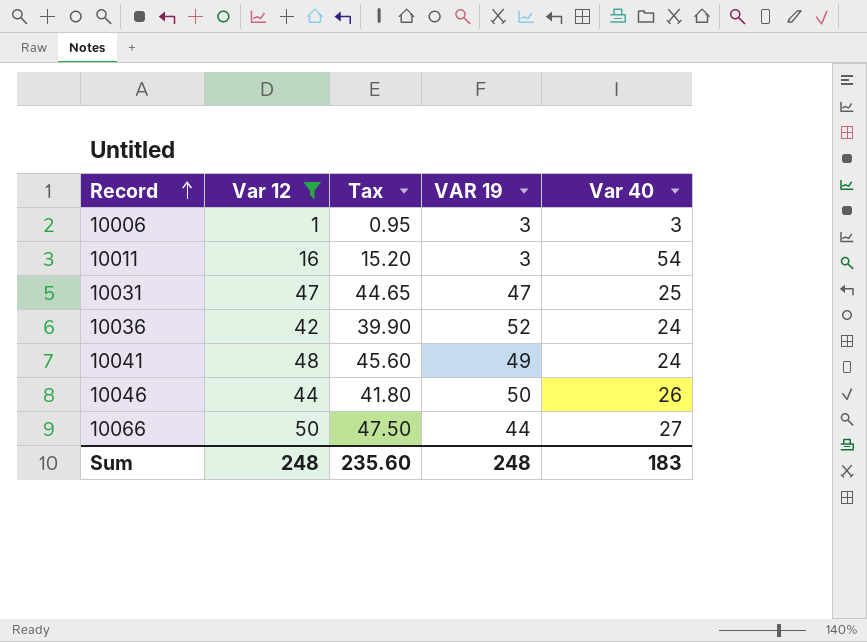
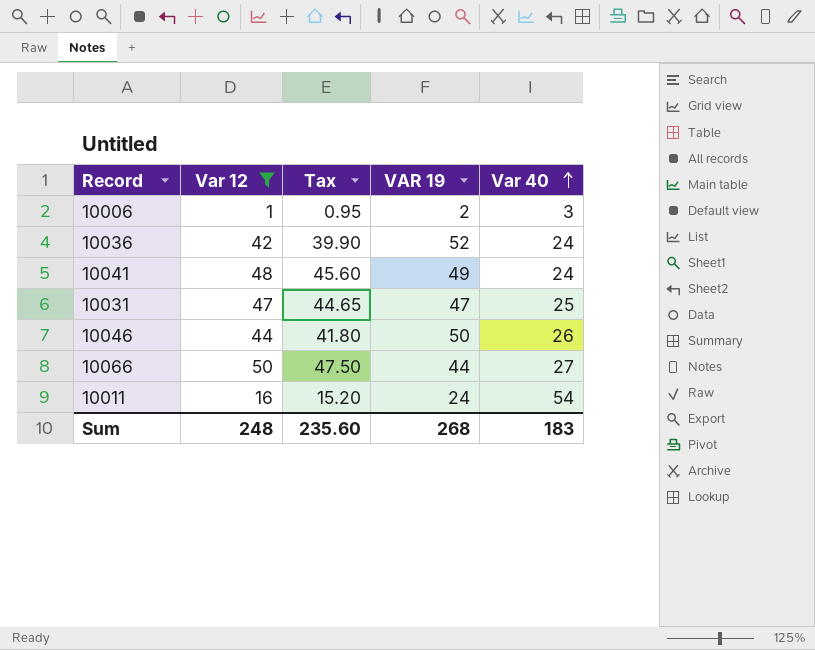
row order: Record ascending -> Var 40 ascending
10006 | VAR 19: 3 -> 2
10011 | VAR 19: 3 -> 24
Sum | VAR 19: 248 -> 268

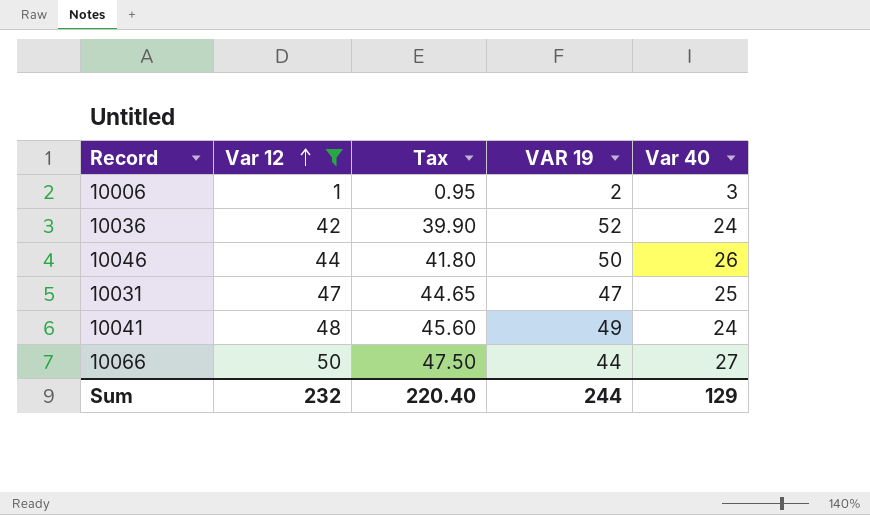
row order: Var 40 ascending -> Var 12 ascending
row 10011: 16 | 15.20 | 24 | 54 -> none
Sum | Var 12: 248 -> 232
Sum | Tax: 235.60 -> 220.40
Sum | VAR 19: 268 -> 244
Sum | Var 40: 183 -> 129

